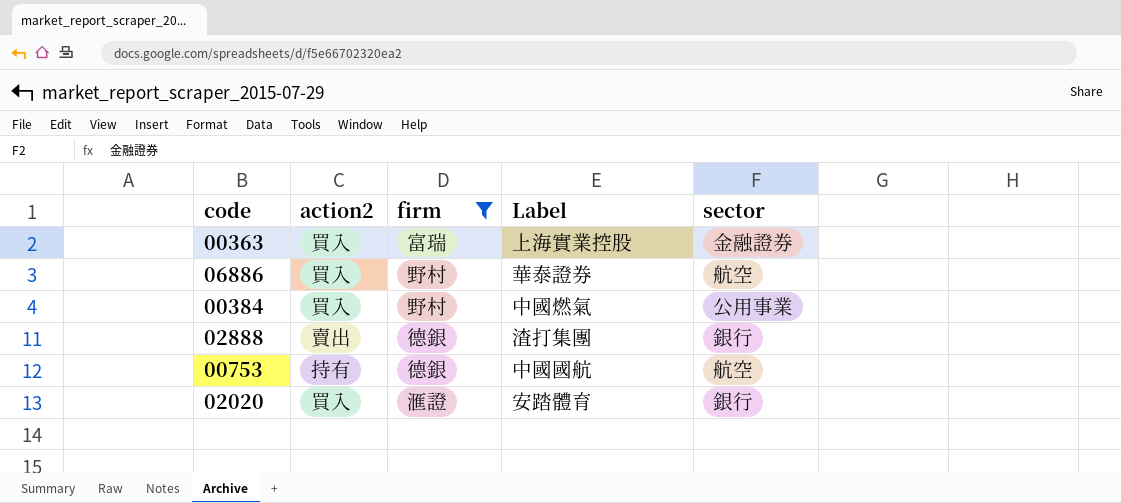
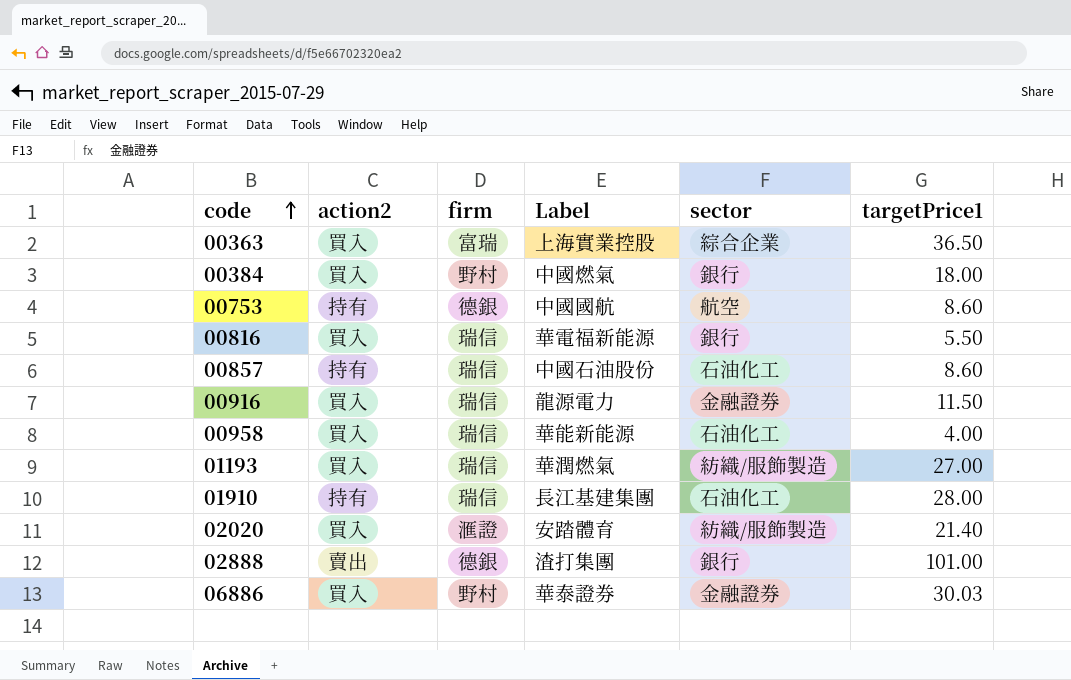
filter: firm != 瑞信 -> none
row order: none -> code ascending
column targetPrice1 | position: none -> 6
00363 | sector: 金融證券 -> 綜合企業
00384 | sector: 公用事業 -> 銀行
02020 | sector: 銀行 -> 紡織/服飾製造
06886 | sector: 航空 -> 金融證券

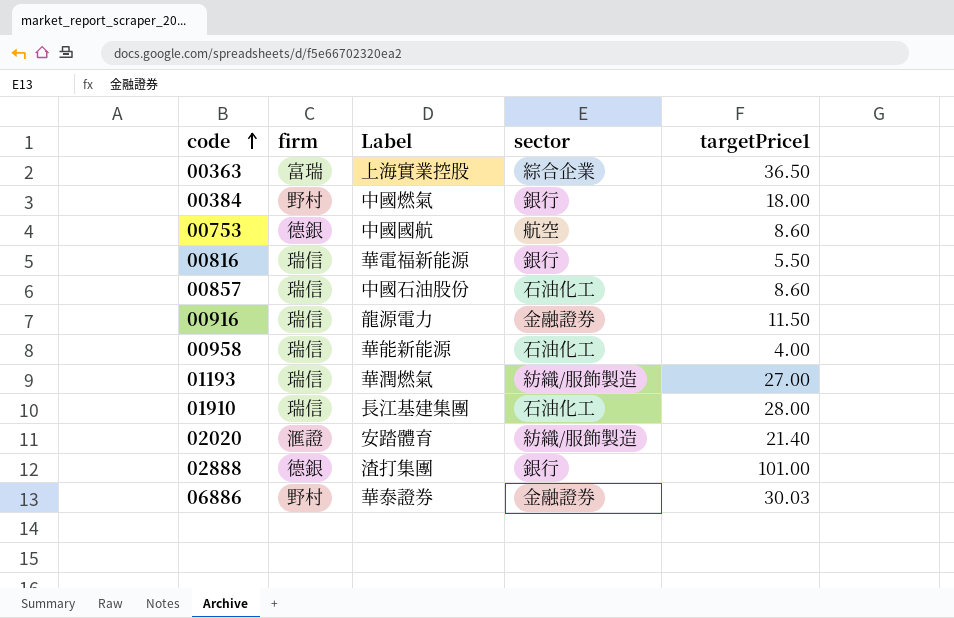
column action2 | position: 2 -> none

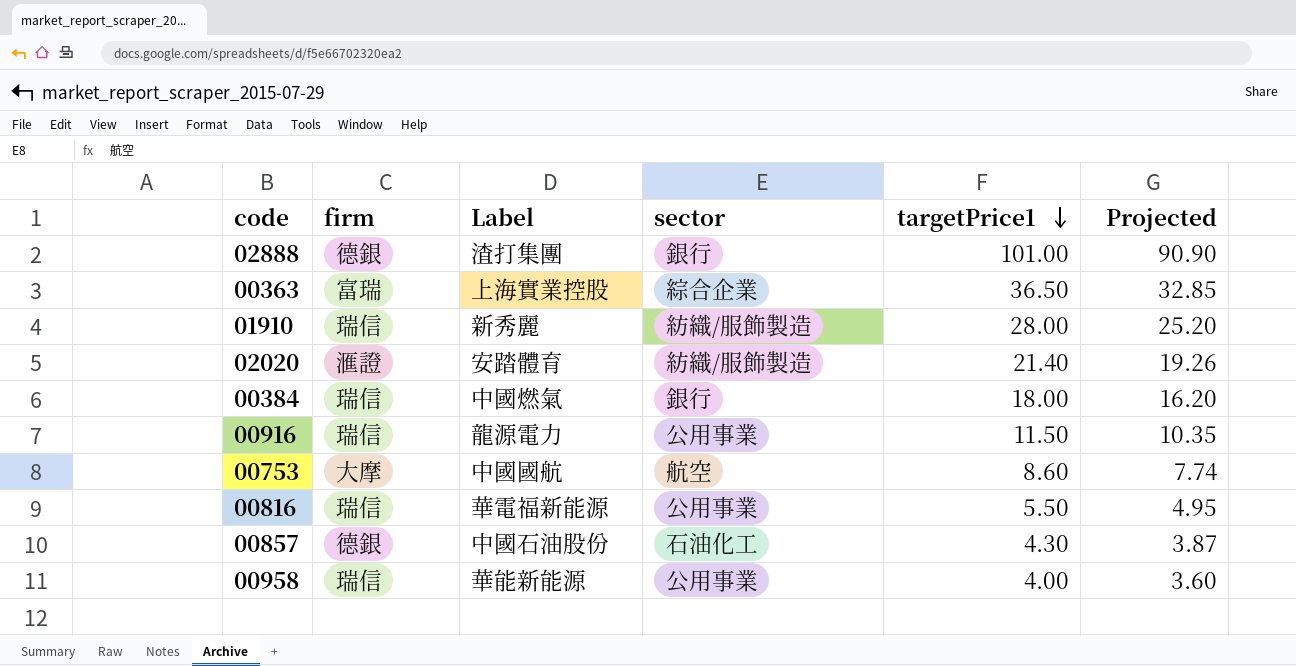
row order: code ascending -> targetPrice1 descending
column Projected | formula: none -> [targetPrice1] * 0.9
row 01193: 瑞信 | 華潤燃氣 | 紡織/服飾製造 | 27.00 -> none
row 06886: 野村 | 華泰證券 | 金融證券 | 30.03 -> none
01910 | Label: 長江基建集團 -> 新秀麗
01910 | sector: 石油化工 -> 紡織/服飾製造
00384 | firm: 野村 -> 瑞信
00916 | sector: 金融證券 -> 公用事業
00753 | firm: 德銀 -> 大摩
00816 | sector: 銀行 -> 公用事業
00857 | firm: 瑞信 -> 德銀
00857 | targetPrice1: 8.60 -> 4.30
00958 | sector: 石油化工 -> 公用事業

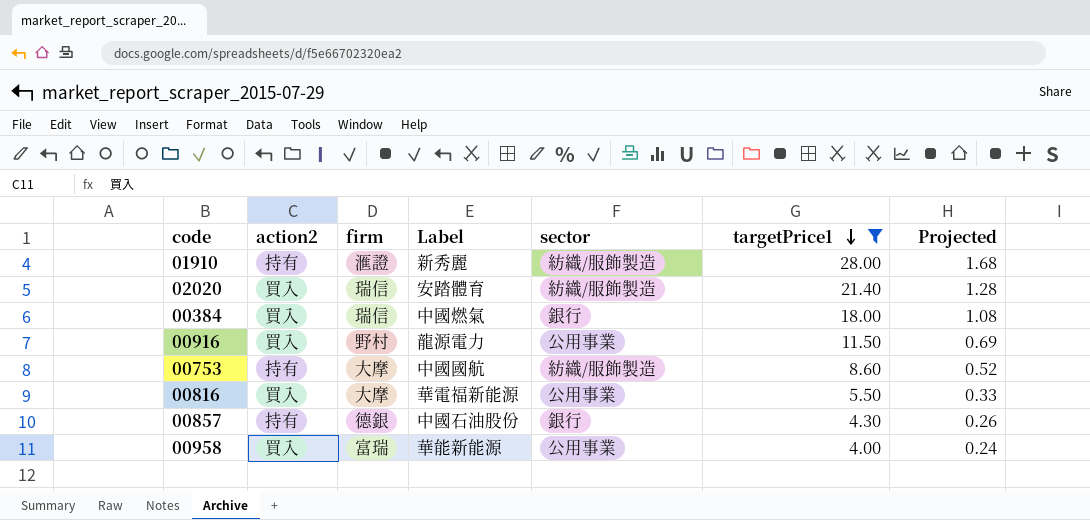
filter: none -> targetPrice1 <= 28.00
column action2 | position: none -> 2
column Projected | formula: [targetPrice1] * 0.9 -> [targetPrice1] * 0.06
01910 | firm: 瑞信 -> 滙證
02020 | firm: 滙證 -> 瑞信
00916 | firm: 瑞信 -> 野村
00753 | sector: 航空 -> 紡織/服飾製造
00816 | firm: 瑞信 -> 大摩
00857 | sector: 石油化工 -> 銀行
00958 | firm: 瑞信 -> 富瑞

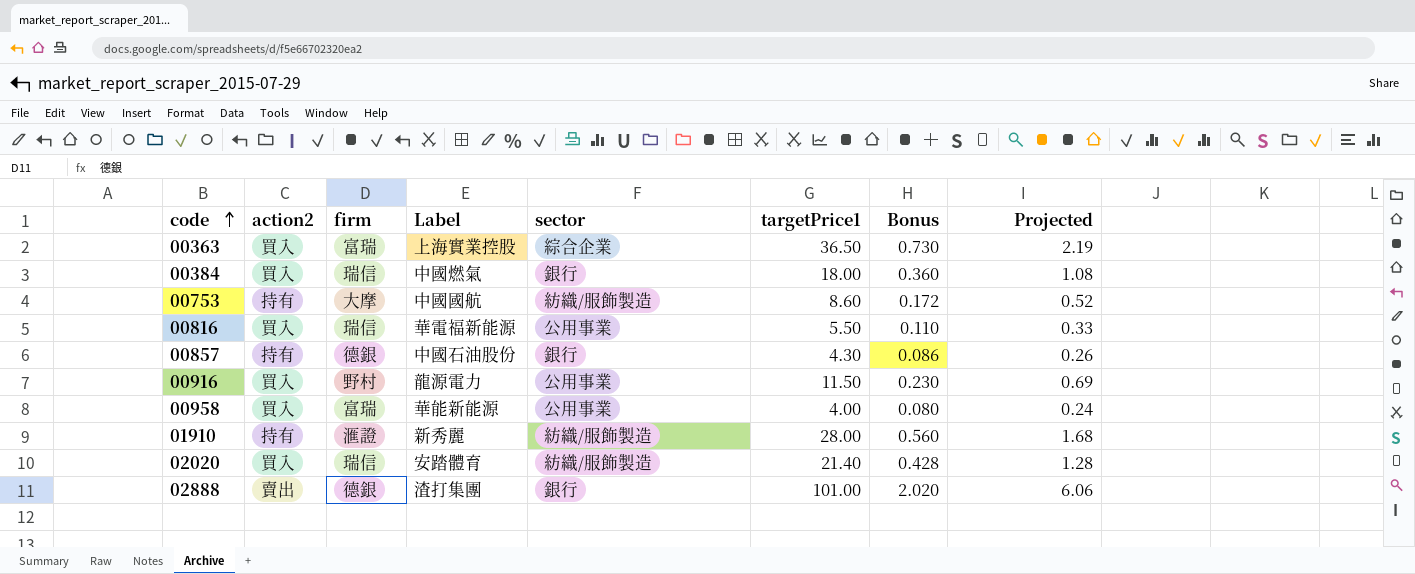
filter: targetPrice1 <= 28.00 -> none
row order: targetPrice1 descending -> code ascending
column Bonus | formula: none -> [targetPrice1] * 0.02
00816 | firm: 大摩 -> 瑞信

